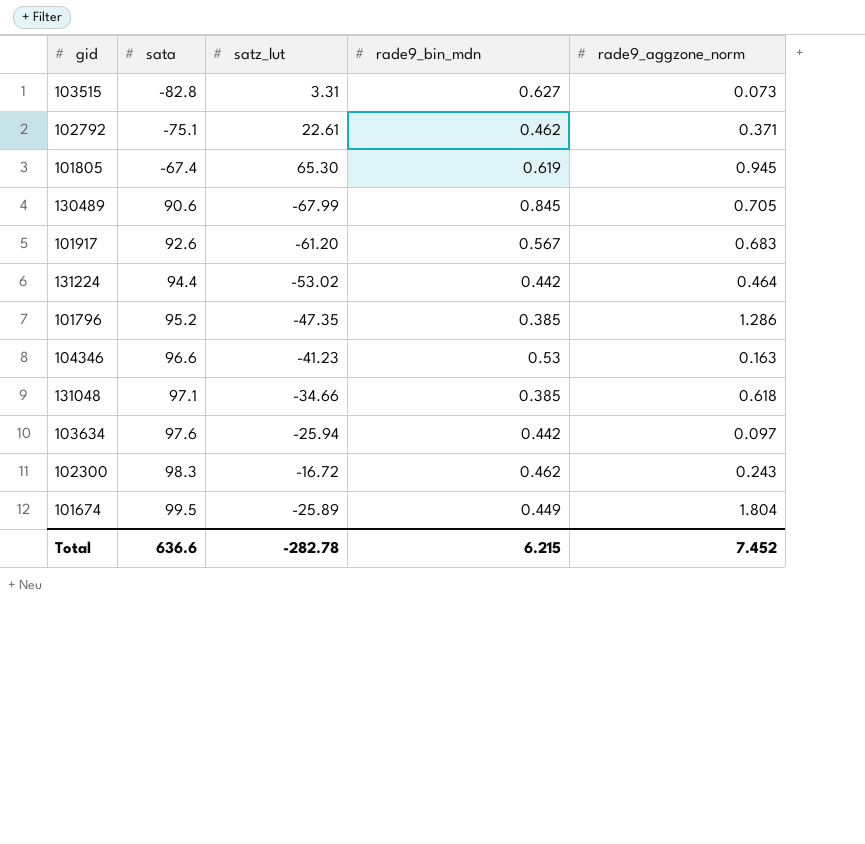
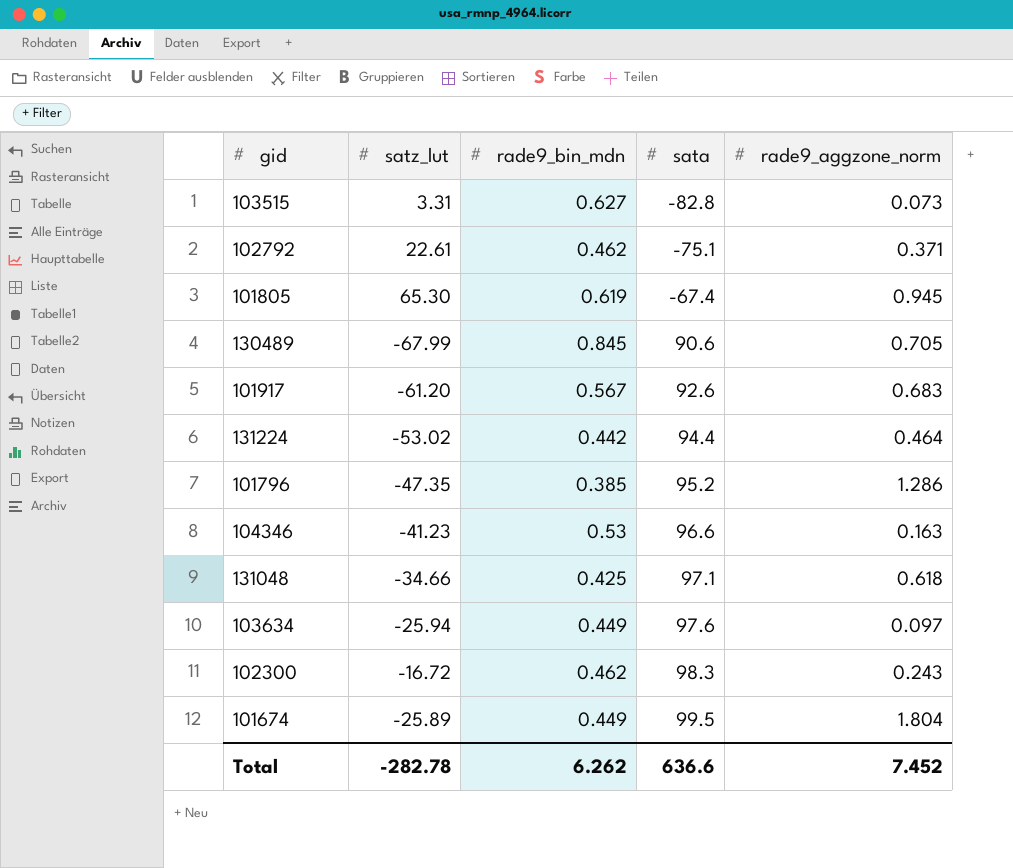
column sata | position: 2 -> 4
131048 | rade9_bin_mdn: 0.385 -> 0.425
103634 | rade9_bin_mdn: 0.442 -> 0.449
Total | rade9_bin_mdn: 6.215 -> 6.262

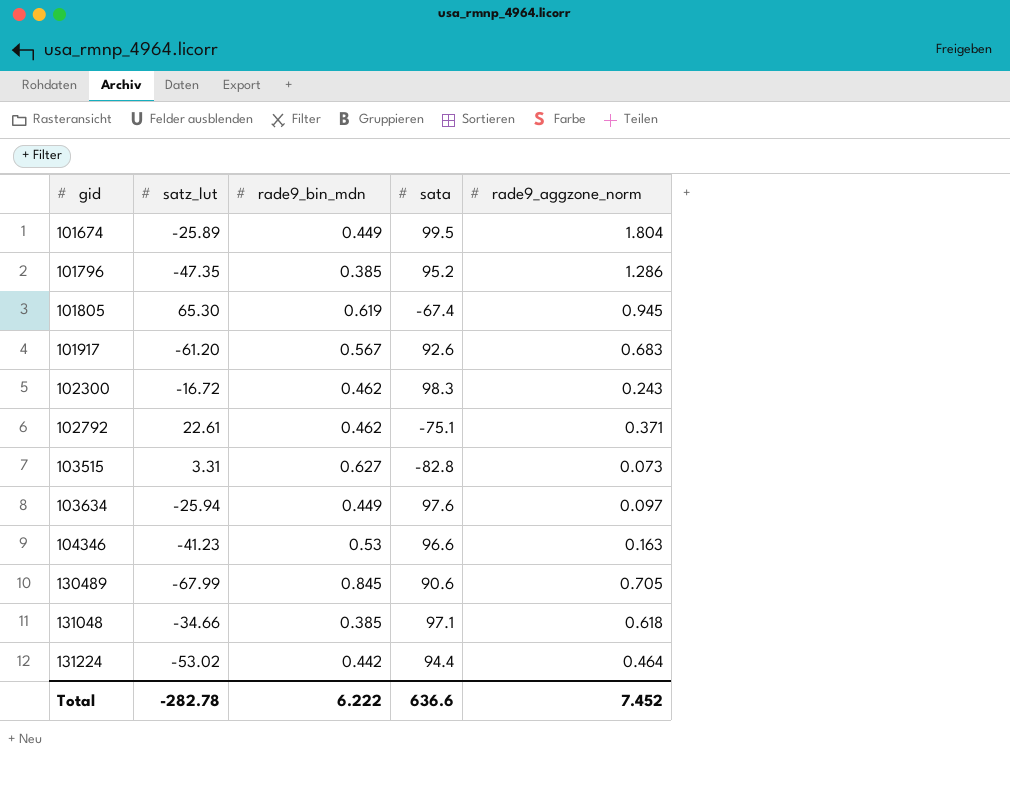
row order: sata ascending -> gid ascending
131048 | rade9_bin_mdn: 0.425 -> 0.385
Total | rade9_bin_mdn: 6.262 -> 6.222

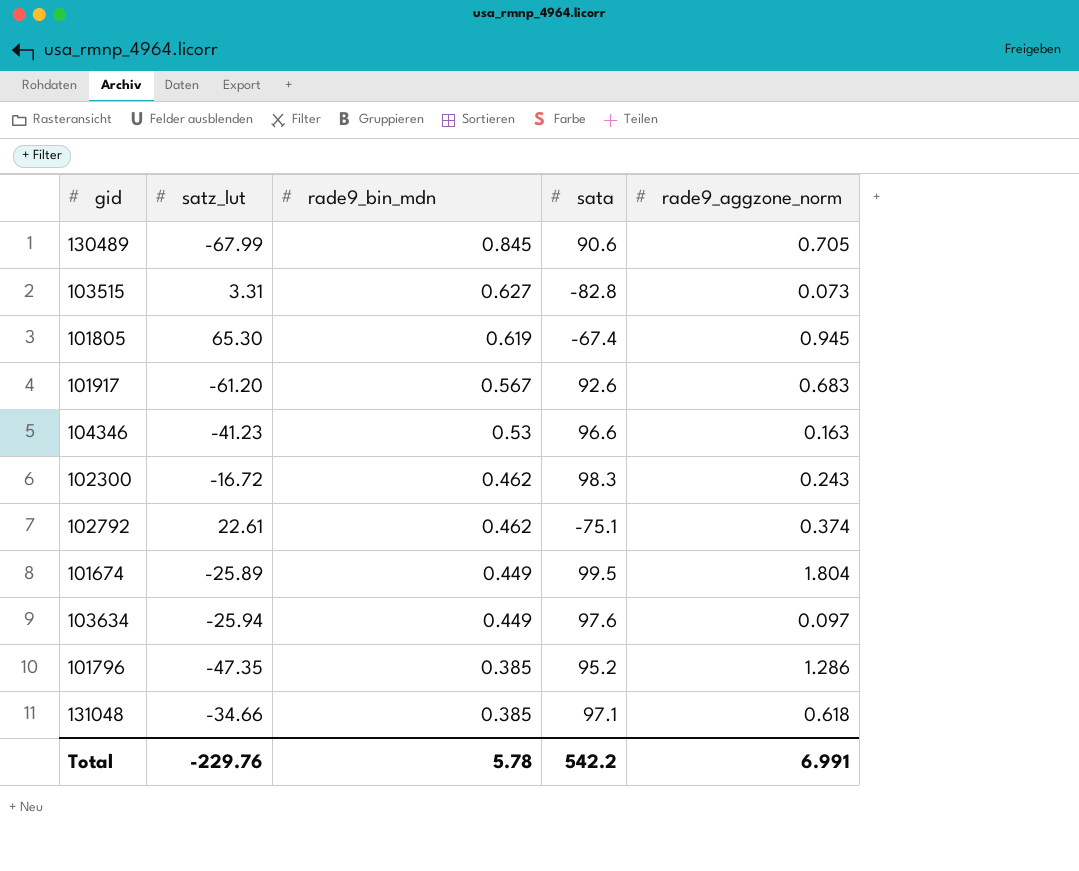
row order: gid ascending -> rade9_bin_mdn descending
row 131224: -53.02 | 0.442 | 94.4 | 0.464 -> none
102792 | rade9_aggzone_norm: 0.371 -> 0.374
Total | satz_lut: -282.78 -> -229.76
Total | rade9_bin_mdn: 6.222 -> 5.78
Total | sata: 636.6 -> 542.2
Total | rade9_aggzone_norm: 7.452 -> 6.991

